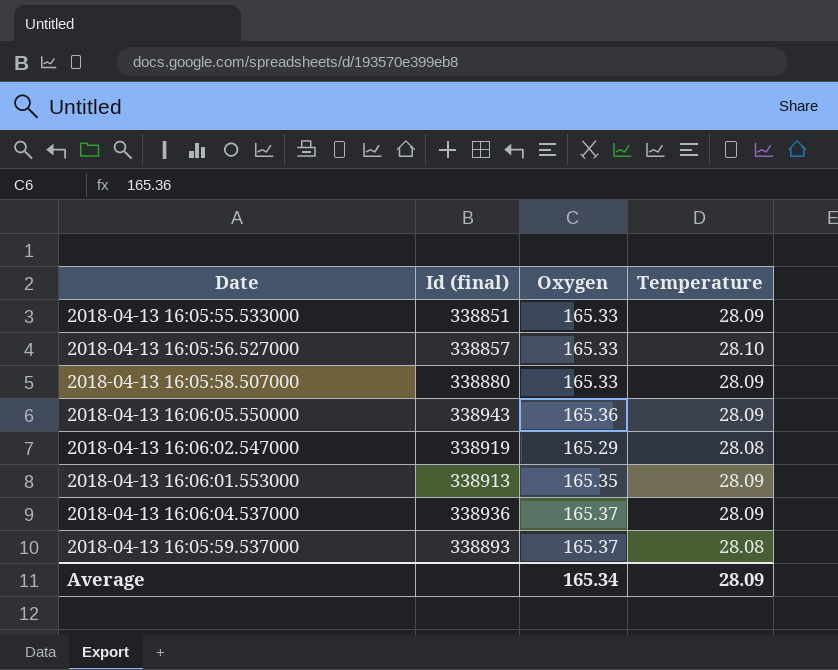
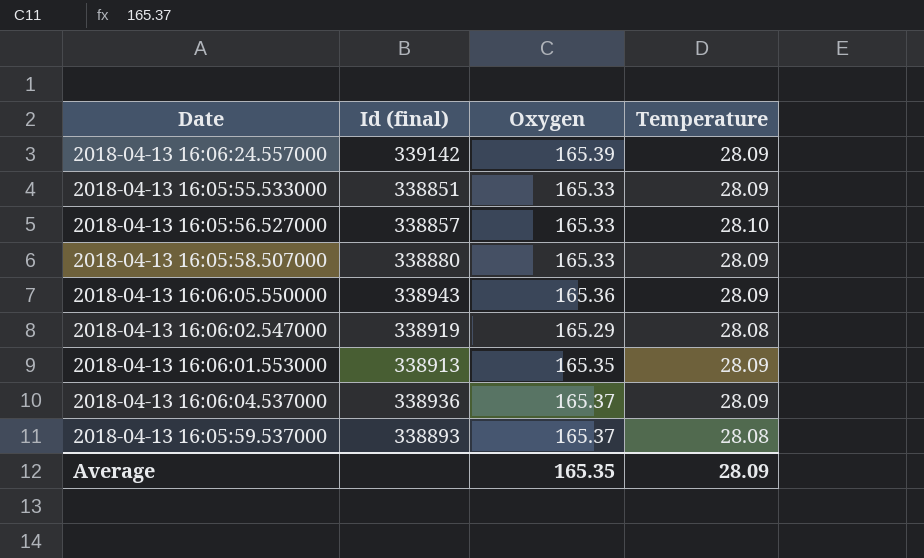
row 2018-04-13 16:06:24.557000: none -> 339142 | 165.39 | 28.09
Average | Oxygen: 165.34 -> 165.35

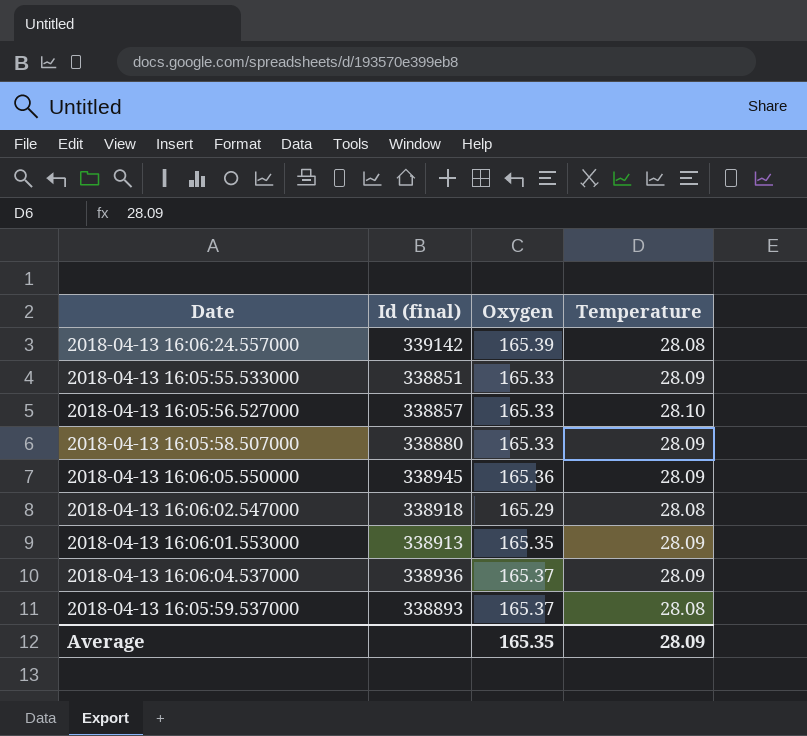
2018-04-13 16:06:24.557000 | Temperature: 28.09 -> 28.08
2018-04-13 16:06:05.550000 | Id (final): 338943 -> 338945
2018-04-13 16:06:02.547000 | Id (final): 338919 -> 338918

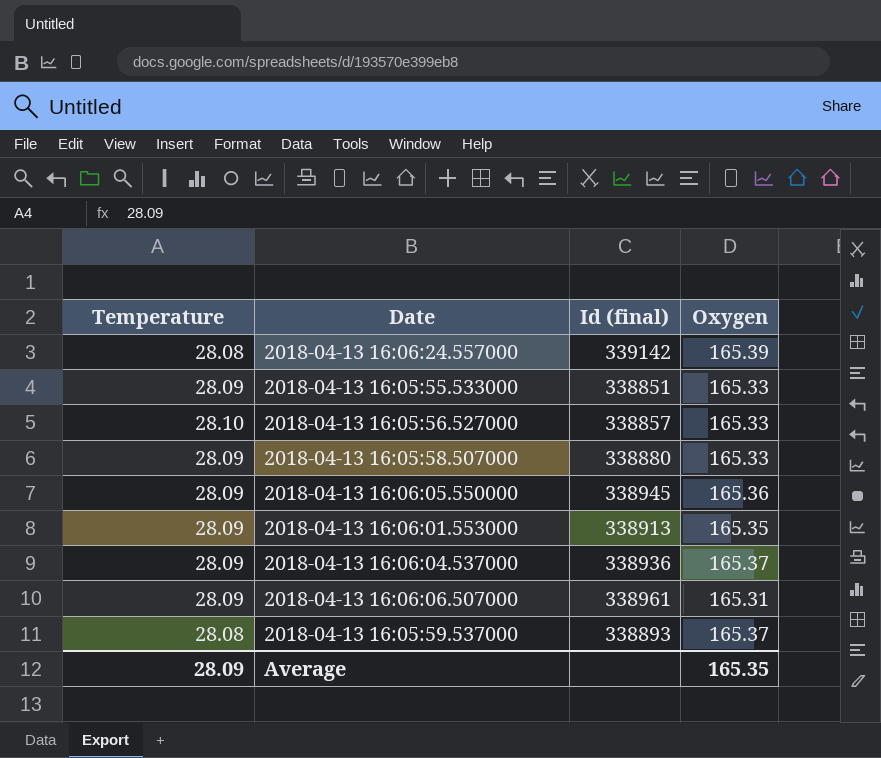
column Temperature | position: 4 -> 1
row 2018-04-13 16:06:02.547000: 338918 | 165.29 | 28.08 -> none
row 2018-04-13 16:06:06.507000: none -> 28.09 | 338961 | 165.31

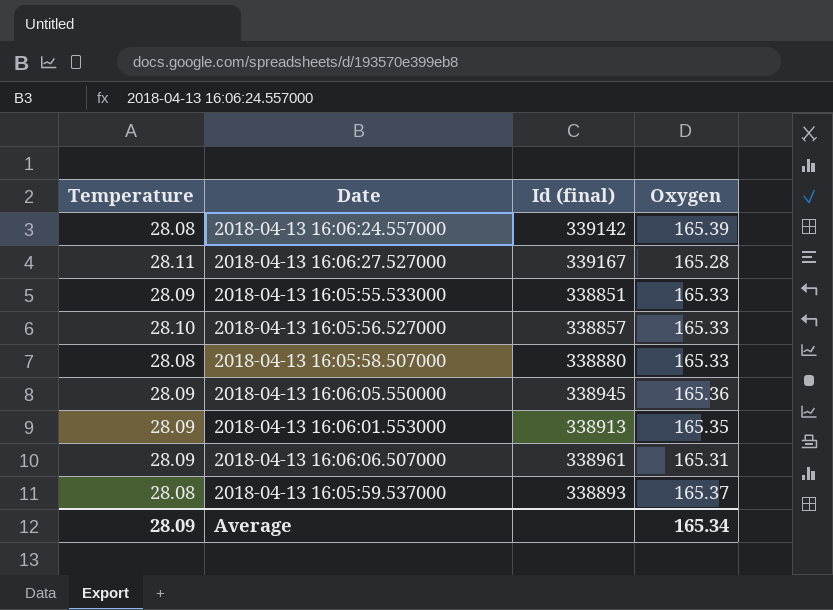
row 2018-04-13 16:06:04.537000: 28.09 | 338936 | 165.37 -> none
row 2018-04-13 16:06:27.527000: none -> 28.11 | 339167 | 165.28
2018-04-13 16:05:58.507000 | Temperature: 28.09 -> 28.08
Average | Oxygen: 165.35 -> 165.34

